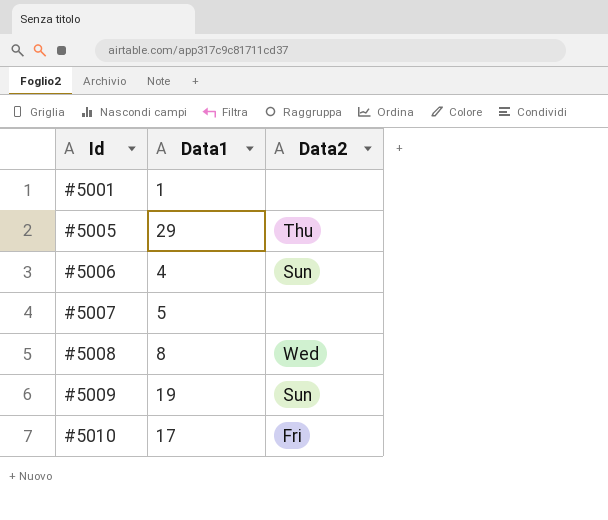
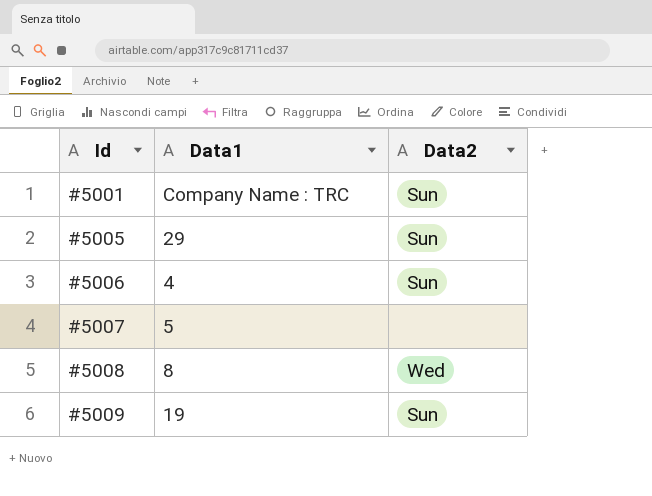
row #5010: 17 | Fri -> none
#5001 | Data1: 1 -> Company Name : TRC
#5001 | Data2: none -> Sun
#5005 | Data2: Thu -> Sun

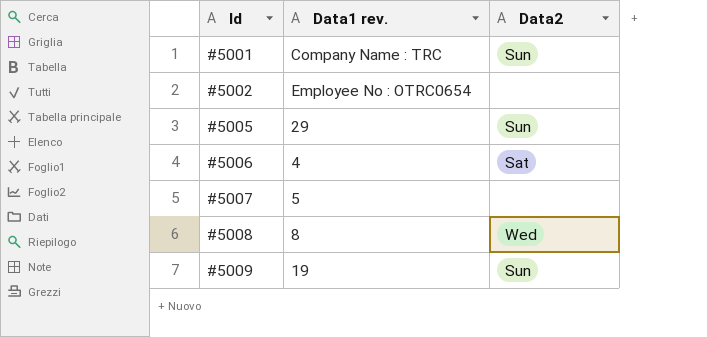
column name: Data1 -> Data1 rev.
row #5002: none -> Employee No : OTRC0654 | none
#5006 | Data2: Sun -> Sat

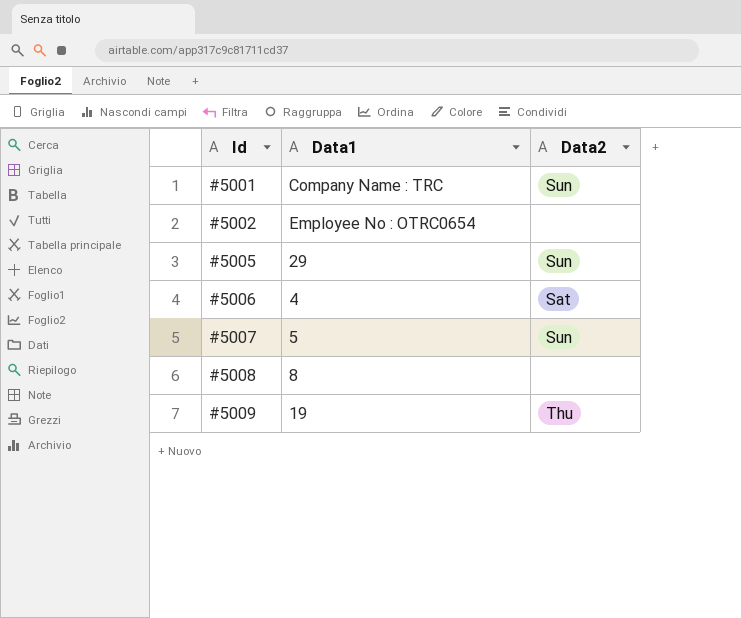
column name: Data1 rev. -> Data1
#5007 | Data2: none -> Sun
#5008 | Data2: Wed -> none
#5009 | Data2: Sun -> Thu

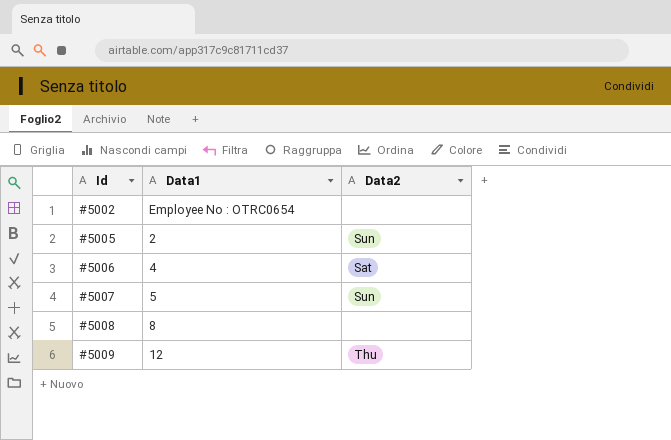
row #5001: Company Name : TRC | Sun -> none
#5005 | Data1: 29 -> 2
#5009 | Data1: 19 -> 12

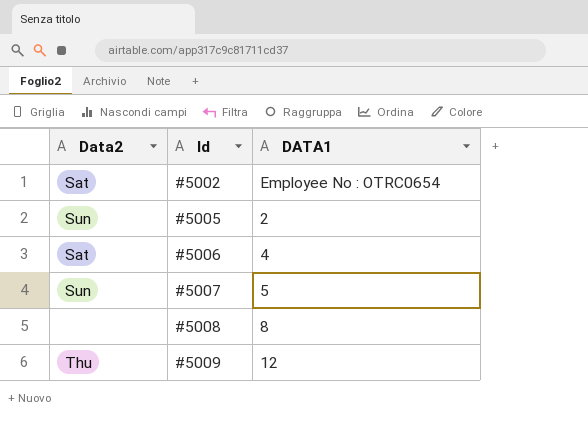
column Data2 | position: 3 -> 1
column name: Data1 -> DATA1
#5002 | Data2: none -> Sat

